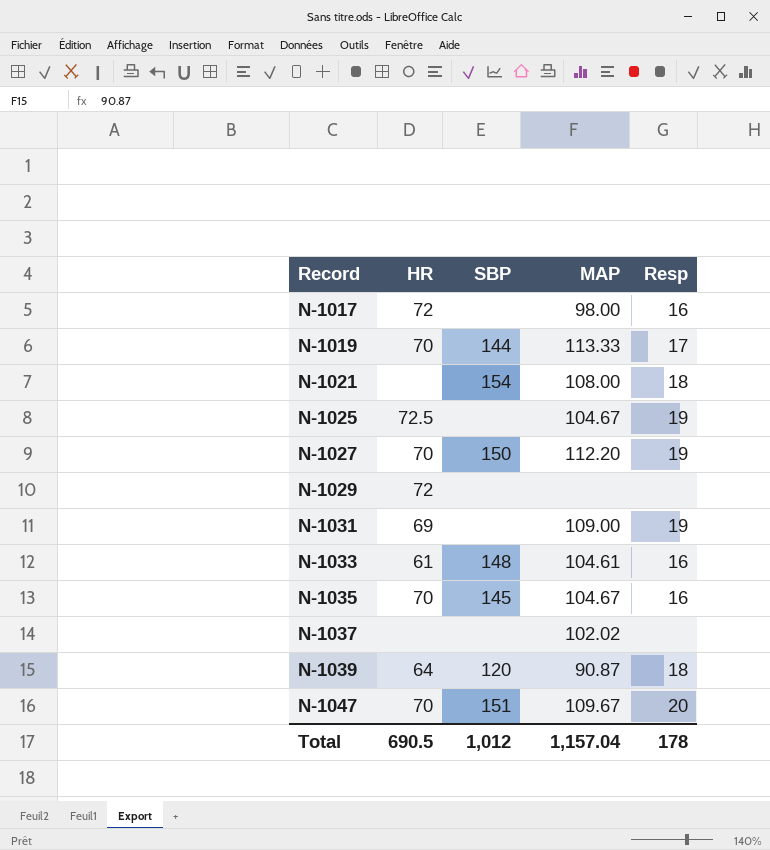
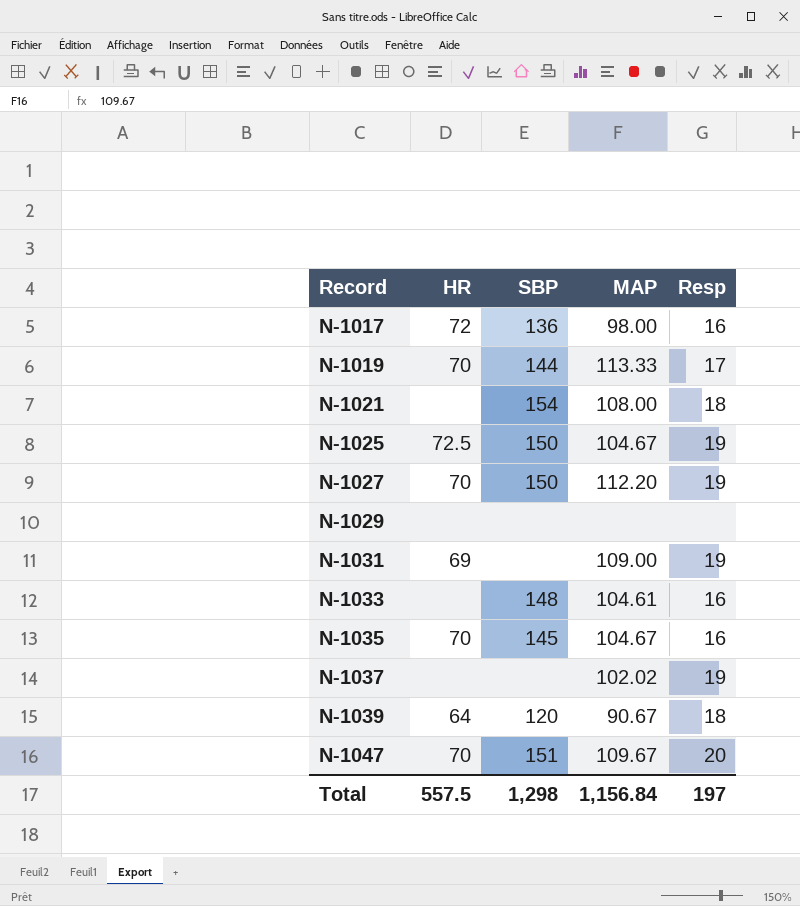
N-1017 | SBP: none -> 136
N-1025 | SBP: none -> 150
N-1029 | HR: 72 -> none
N-1033 | HR: 61 -> none
N-1037 | Resp: none -> 19
N-1039 | MAP: 90.87 -> 90.67
Total | HR: 690.5 -> 557.5
Total | SBP: 1,012 -> 1,298
Total | MAP: 1,157.04 -> 1,156.84
Total | Resp: 178 -> 197

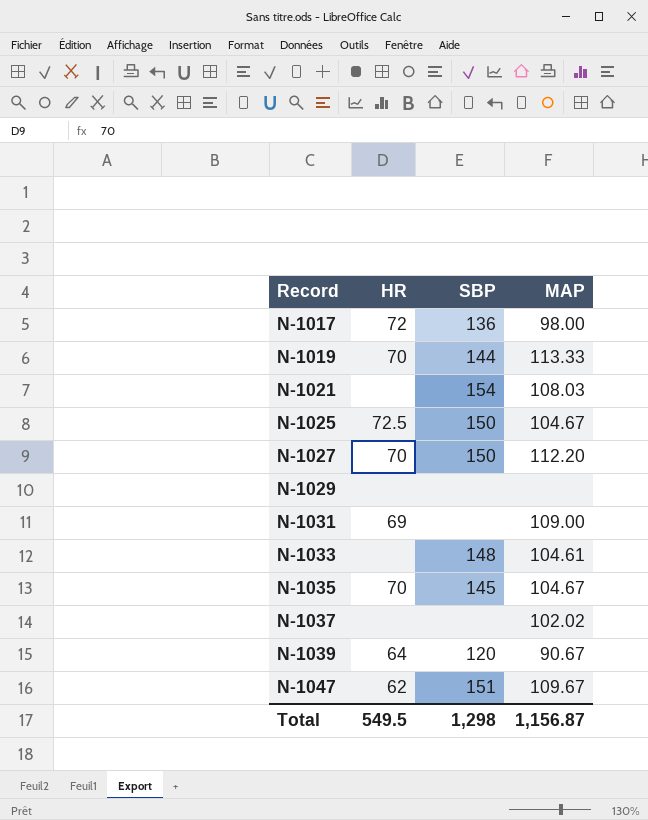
column Resp | position: 5 -> none
N-1021 | MAP: 108.00 -> 108.03
N-1047 | HR: 70 -> 62
Total | HR: 557.5 -> 549.5
Total | MAP: 1,156.84 -> 1,156.87

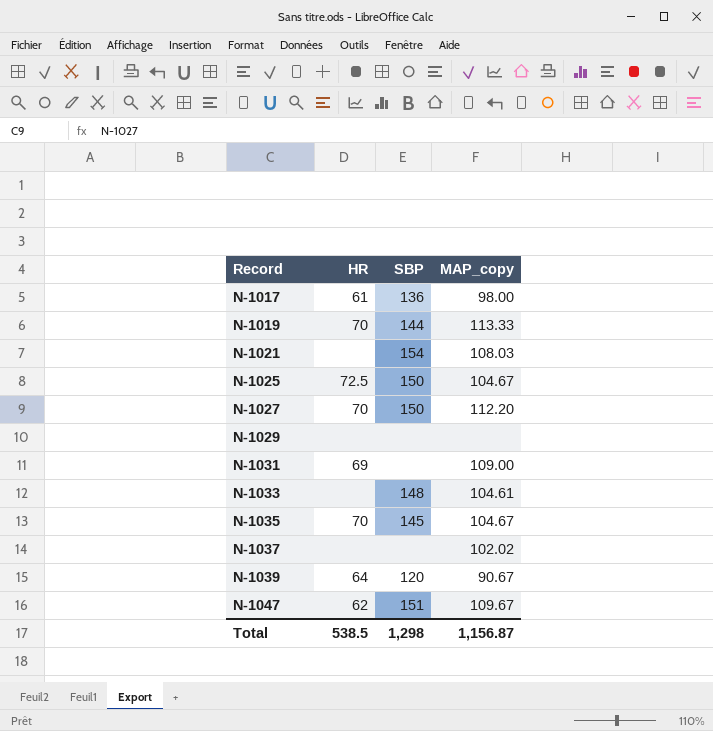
column name: MAP -> MAP_copy
N-1017 | HR: 72 -> 61
Total | HR: 549.5 -> 538.5

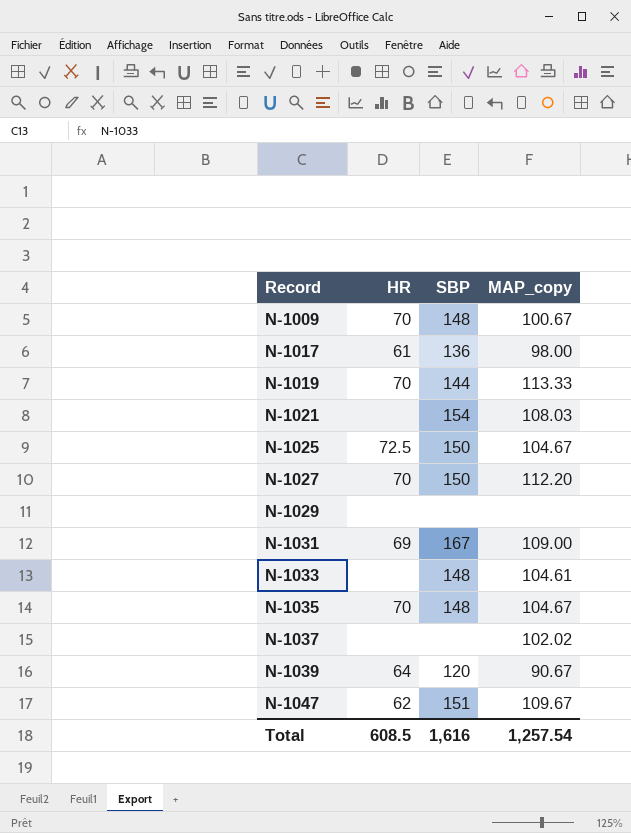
row N-1009: none -> 70 | 148 | 100.67
N-1031 | SBP: none -> 167
N-1035 | SBP: 145 -> 148
Total | HR: 538.5 -> 608.5
Total | SBP: 1,298 -> 1,616
Total | MAP_copy: 1,156.87 -> 1,257.54

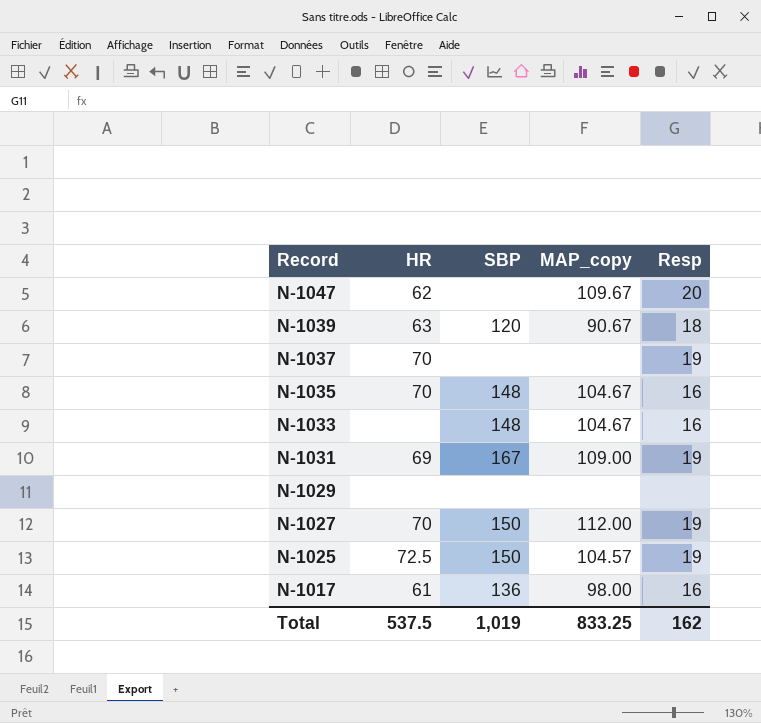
row order: Record ascending -> Record descending
column Resp | position: none -> 5
row N-1009: 70 | 148 | 100.67 -> none
row N-1019: 70 | 144 | 113.33 -> none
row N-1021: none | 154 | 108.03 -> none
N-1047 | SBP: 151 -> none
N-1039 | HR: 64 -> 63
N-1037 | HR: none -> 70
N-1037 | MAP_copy: 102.02 -> none
N-1033 | MAP_copy: 104.61 -> 104.67
N-1027 | MAP_copy: 112.20 -> 112.00
N-1025 | MAP_copy: 104.67 -> 104.57
Total | HR: 608.5 -> 537.5
Total | SBP: 1,616 -> 1,019
Total | MAP_copy: 1,257.54 -> 833.25

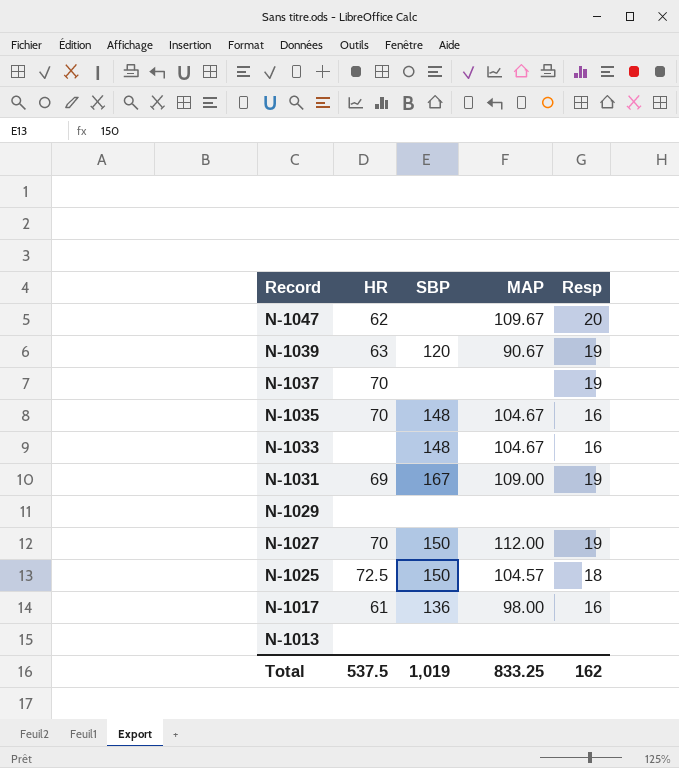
column name: MAP_copy -> MAP
N-1039 | Resp: 18 -> 19
N-1025 | Resp: 19 -> 18
row N-1013: none -> none | none | none | none

